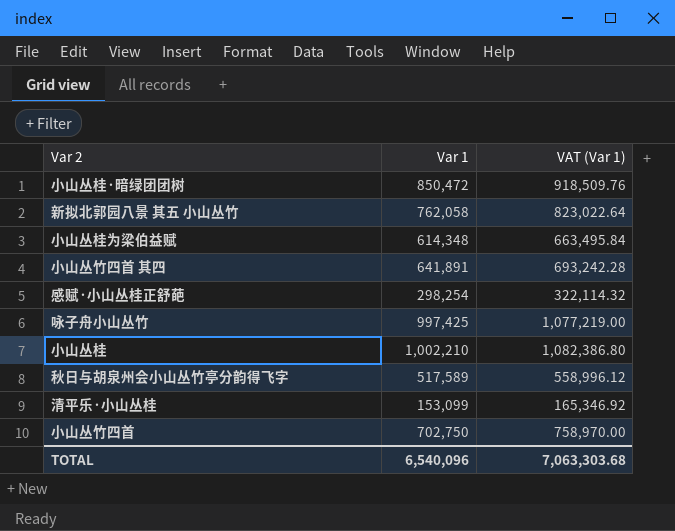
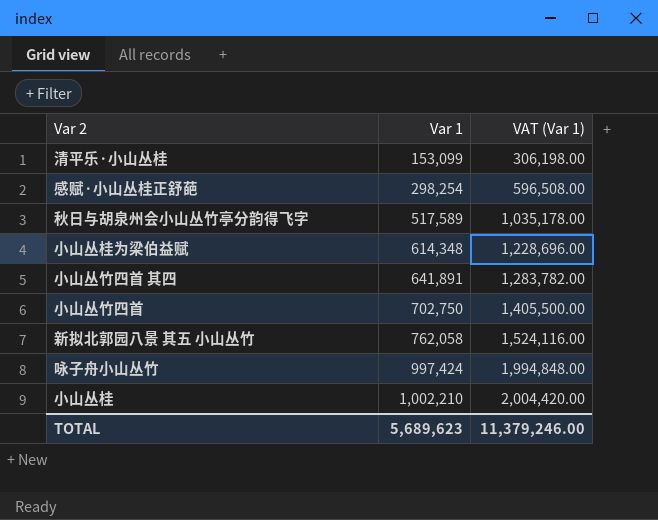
row order: none -> Var 1 ascending
column VAT (Var 1) | formula: [Var 1] * 1.08 -> [Var 1] * 2
row 小山丛桂·暗绿团团树: 850,472 | 918,509.76 -> none
咏子舟小山丛竹 | Var 1: 997,425 -> 997,424
TOTAL | Var 1: 6,540,096 -> 5,689,623
TOTAL | VAT (Var 1): 7,063,303.68 -> 11,379,246.00

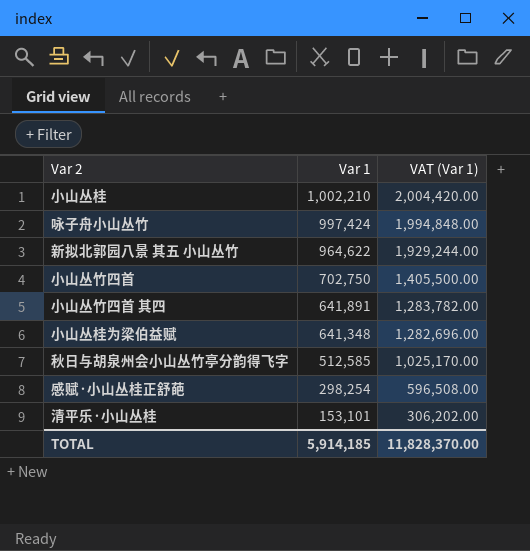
row order: Var 1 ascending -> Var 1 descending
新拟北郭园八景 其五 小山丛竹 | Var 1: 762,058 -> 964,622
新拟北郭园八景 其五 小山丛竹 | VAT (Var 1): 1,524,116.00 -> 1,929,244.00
小山丛桂为梁伯益赋 | Var 1: 614,348 -> 641,348
小山丛桂为梁伯益赋 | VAT (Var 1): 1,228,696.00 -> 1,282,696.00
秋日与胡泉州会小山丛竹亭分韵得飞字 | Var 1: 517,589 -> 512,585
秋日与胡泉州会小山丛竹亭分韵得飞字 | VAT (Var 1): 1,035,178.00 -> 1,025,170.00
清平乐·小山丛桂 | Var 1: 153,099 -> 153,101
清平乐·小山丛桂 | VAT (Var 1): 306,198.00 -> 306,202.00
TOTAL | Var 1: 5,689,623 -> 5,914,185
TOTAL | VAT (Var 1): 11,379,246.00 -> 11,828,370.00

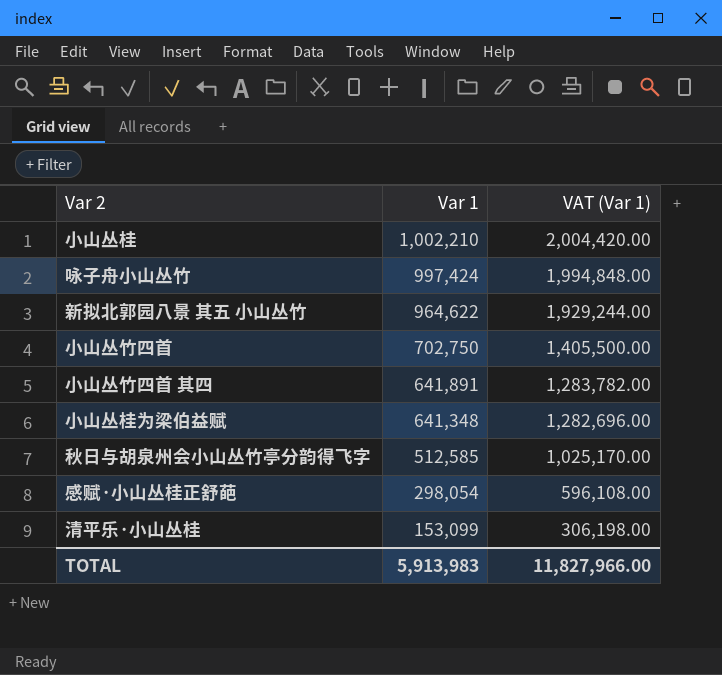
感赋·小山丛桂正舒葩 | Var 1: 298,254 -> 298,054
感赋·小山丛桂正舒葩 | VAT (Var 1): 596,508.00 -> 596,108.00
清平乐·小山丛桂 | Var 1: 153,101 -> 153,099
清平乐·小山丛桂 | VAT (Var 1): 306,202.00 -> 306,198.00
TOTAL | Var 1: 5,914,185 -> 5,913,983
TOTAL | VAT (Var 1): 11,828,370.00 -> 11,827,966.00

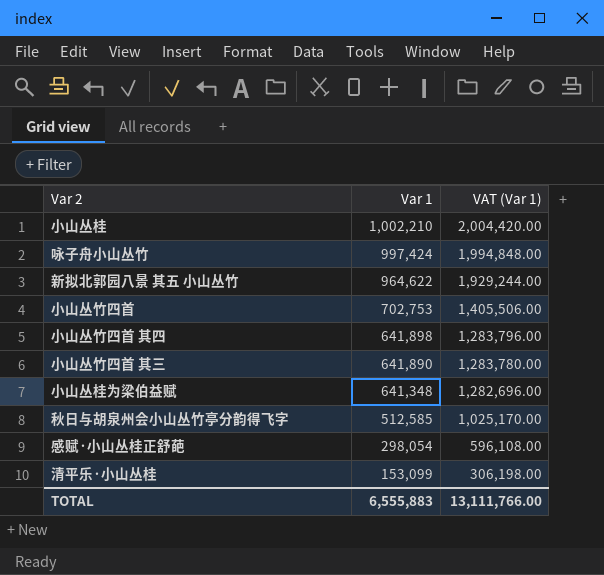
小山丛竹四首 | Var 1: 702,750 -> 702,753
小山丛竹四首 | VAT (Var 1): 1,405,500.00 -> 1,405,506.00
小山丛竹四首 其四 | Var 1: 641,891 -> 641,898
小山丛竹四首 其四 | VAT (Var 1): 1,283,782.00 -> 1,283,796.00
row 小山丛竹四首 其三: none -> 641,890 | 1,283,780.00
TOTAL | Var 1: 5,913,983 -> 6,555,883
TOTAL | VAT (Var 1): 11,827,966.00 -> 13,111,766.00

